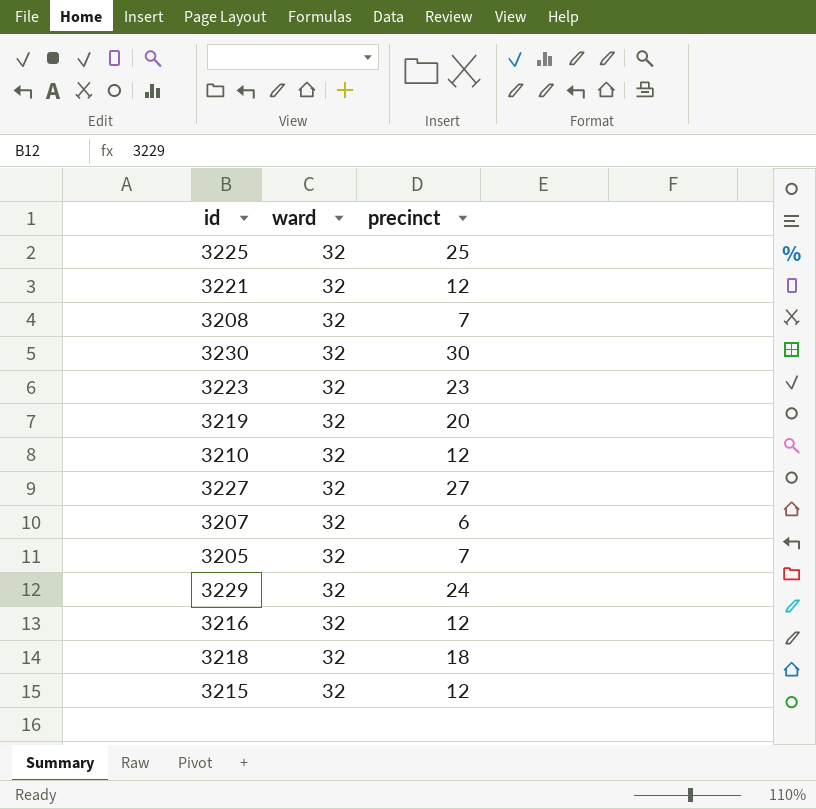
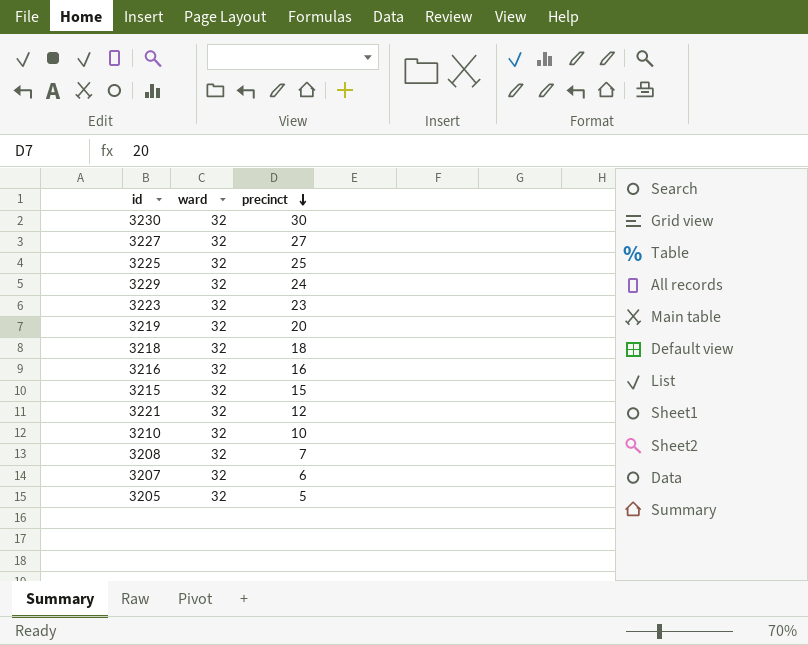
row order: none -> precinct descending
3216 | precinct: 12 -> 16
3215 | precinct: 12 -> 15
3210 | precinct: 12 -> 10
3205 | precinct: 7 -> 5

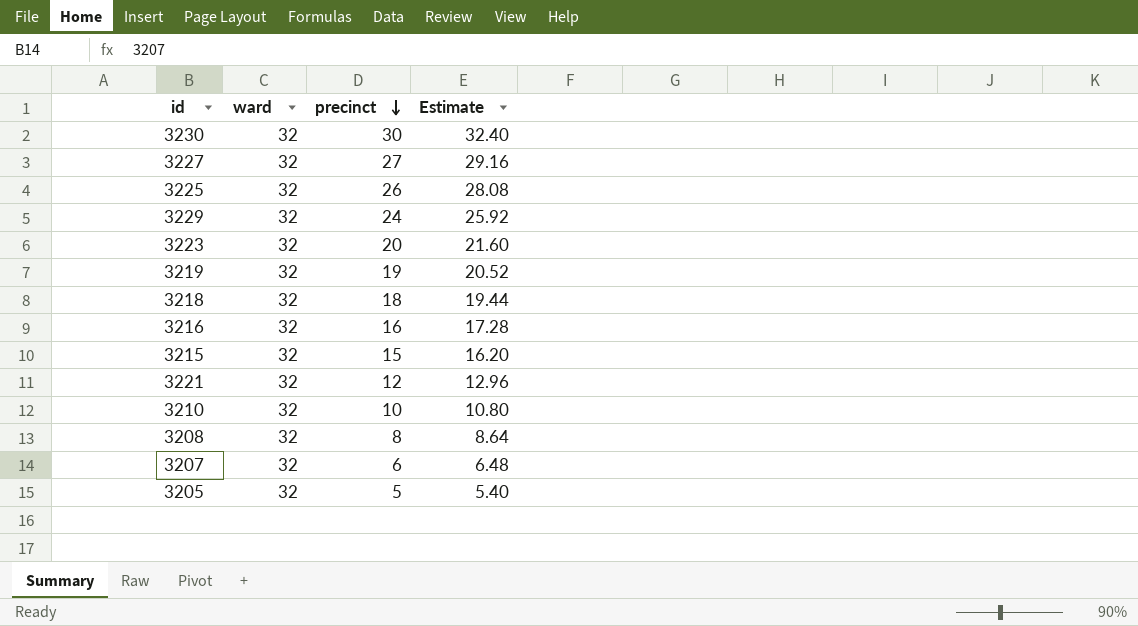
column Estimate | formula: none -> [precinct] * 1.08
3225 | precinct: 25 -> 26
3223 | precinct: 23 -> 20
3219 | precinct: 20 -> 19
3208 | precinct: 7 -> 8

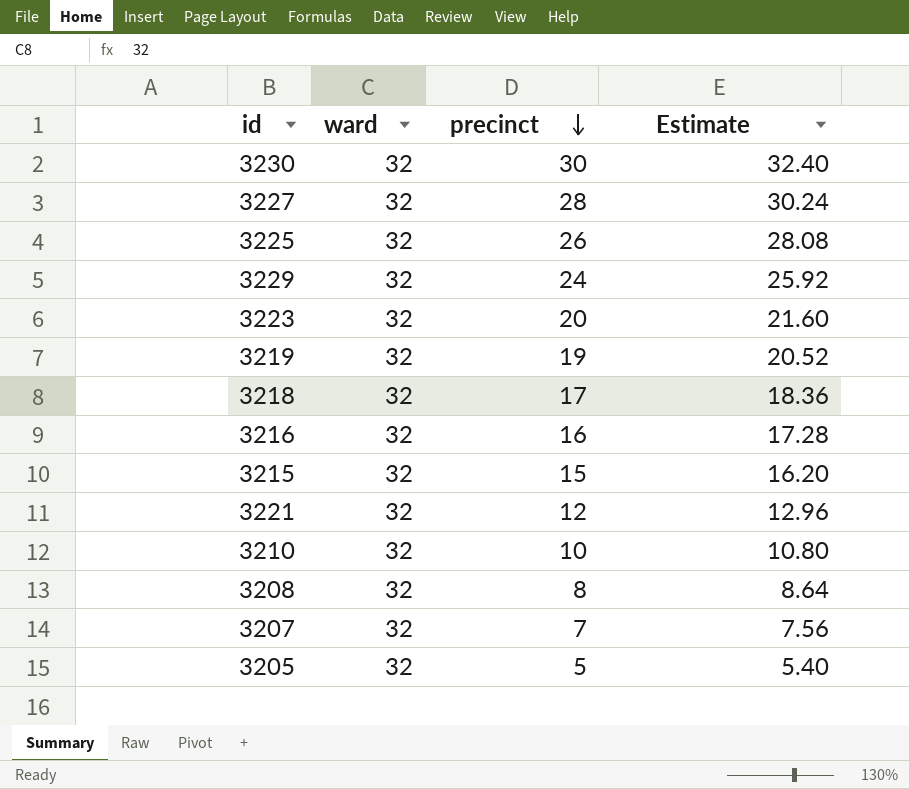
3227 | precinct: 27 -> 28
3227 | Estimate: 29.16 -> 30.24
3218 | precinct: 18 -> 17
3218 | Estimate: 19.44 -> 18.36
3207 | precinct: 6 -> 7
3207 | Estimate: 6.48 -> 7.56

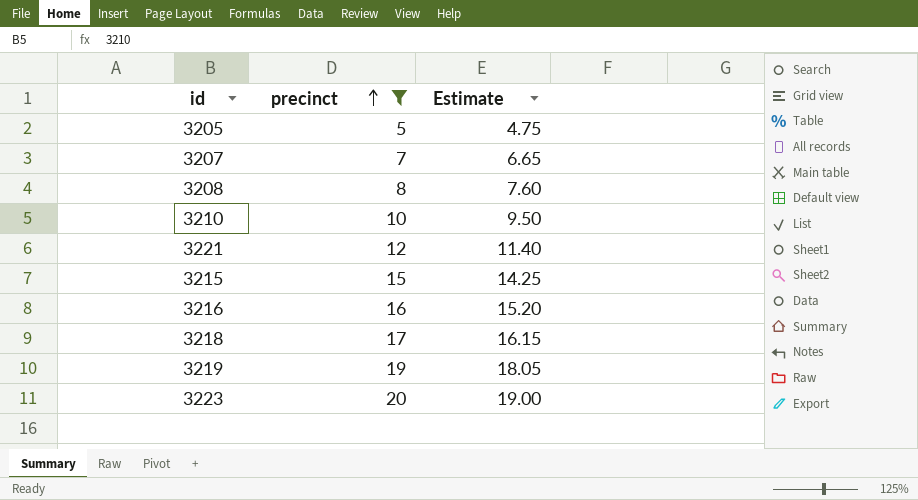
filter: none -> precinct <= 20
row order: precinct descending -> precinct ascending
column ward | position: 2 -> none
column Estimate | formula: [precinct] * 1.08 -> [precinct] * 0.95

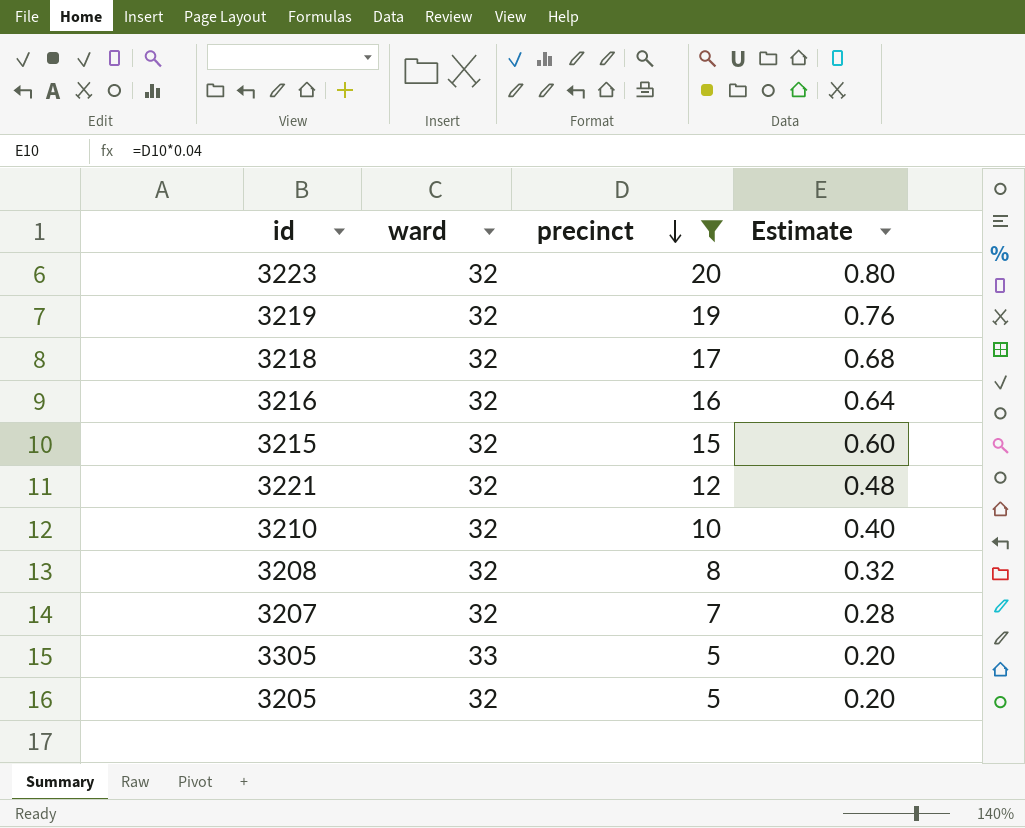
row order: precinct ascending -> precinct descending
column ward | position: none -> 2
column Estimate | formula: [precinct] * 0.95 -> [precinct] * 0.04
row 3305: none -> 33 | 5 | 0.20

